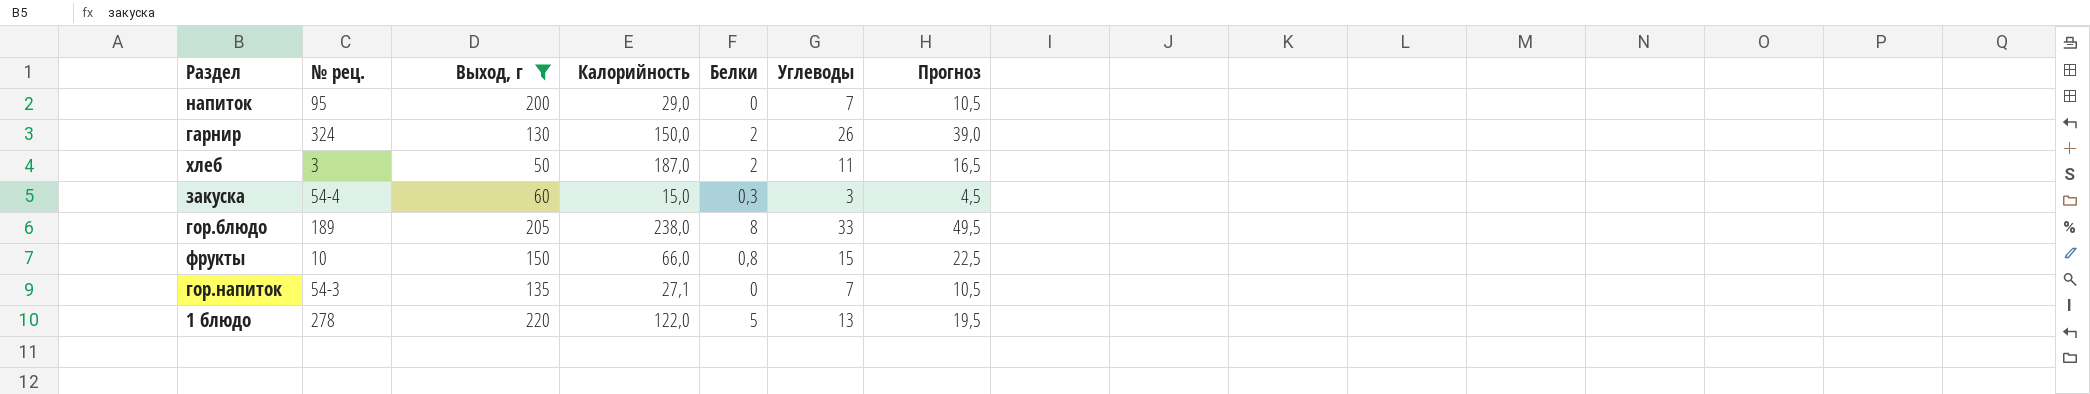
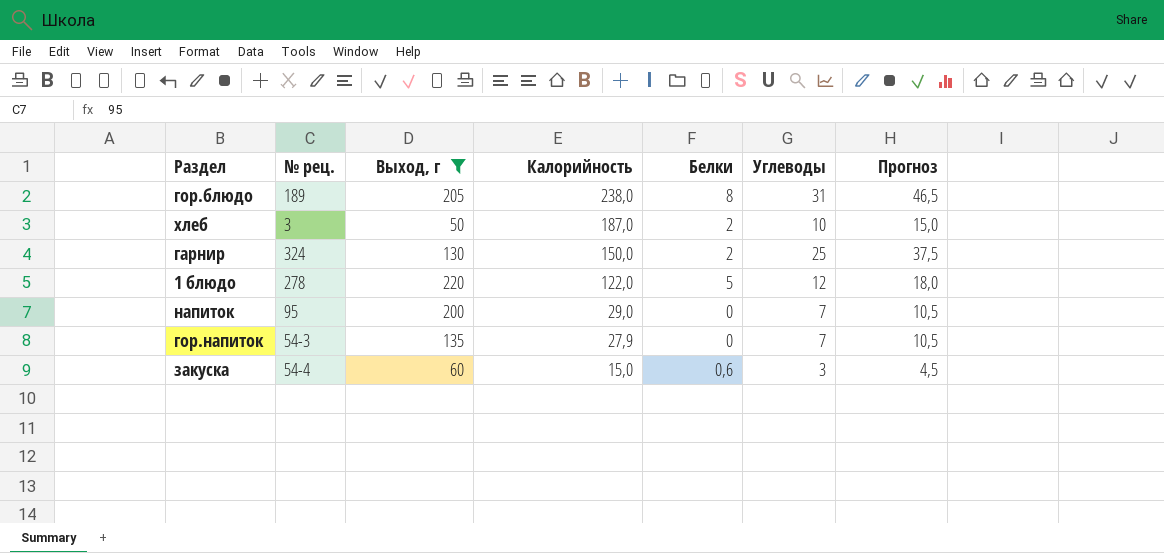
row order: none -> Калорийность descending
row фрукты: 10 | 150 | 66,0 | 0,8 | 15 | 22,5 -> none
гор.блюдо | Углеводы: 33 -> 31
гор.блюдо | Прогноз: 49,5 -> 46,5
хлеб | Углеводы: 11 -> 10
хлеб | Прогноз: 16,5 -> 15,0
гарнир | Углеводы: 26 -> 25
гарнир | Прогноз: 39,0 -> 37,5
1 блюдо | Углеводы: 13 -> 12
1 блюдо | Прогноз: 19,5 -> 18,0
гор.напиток | Калорийность: 27,1 -> 27,9
закуска | Белки: 0,3 -> 0,6

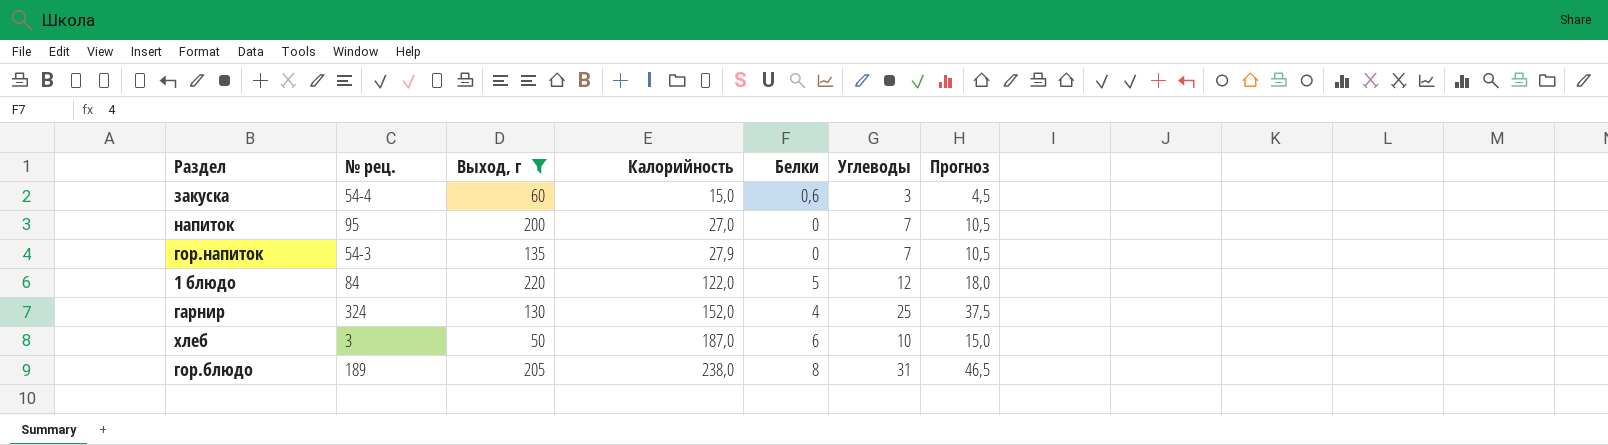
row order: Калорийность descending -> Калорийность ascending
напиток | Калорийность: 29,0 -> 27,0
1 блюдо | № рец.: 278 -> 84
гарнир | Калорийность: 150,0 -> 152,0
гарнир | Белки: 2 -> 4
хлеб | Белки: 2 -> 6

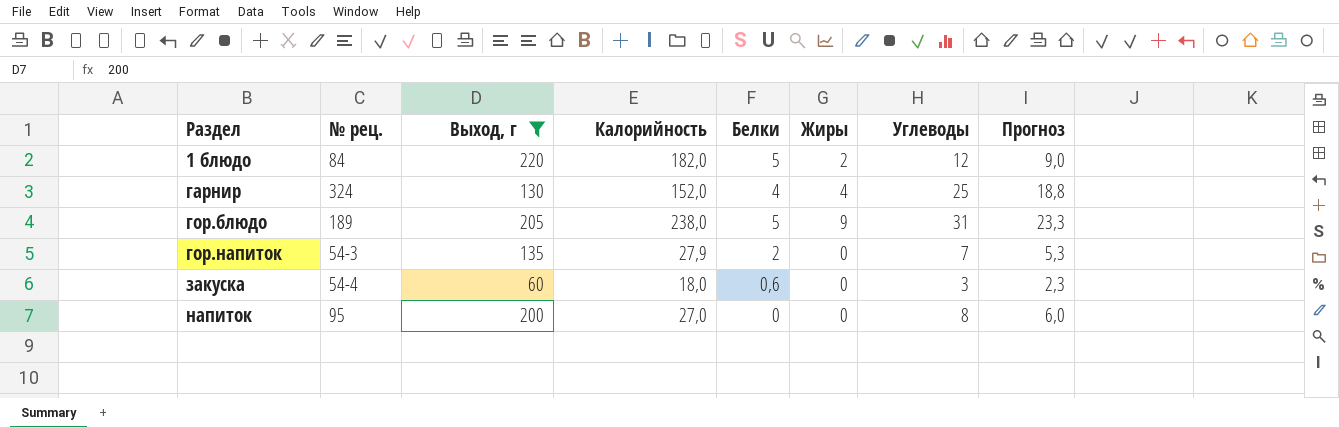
row order: Калорийность ascending -> Раздел ascending
column Жиры | position: none -> 6
column Прогноз | formula: [Углеводы] * 1,5 -> [Углеводы] * 0,75
row хлеб: 3 | 50 | 187,0 | 6 | 10 | 15,0 -> none
1 блюдо | Калорийность: 122,0 -> 182,0
гор.блюдо | Белки: 8 -> 5
гор.напиток | Белки: 0 -> 2
закуска | Калорийность: 15,0 -> 18,0
напиток | Углеводы: 7 -> 8

